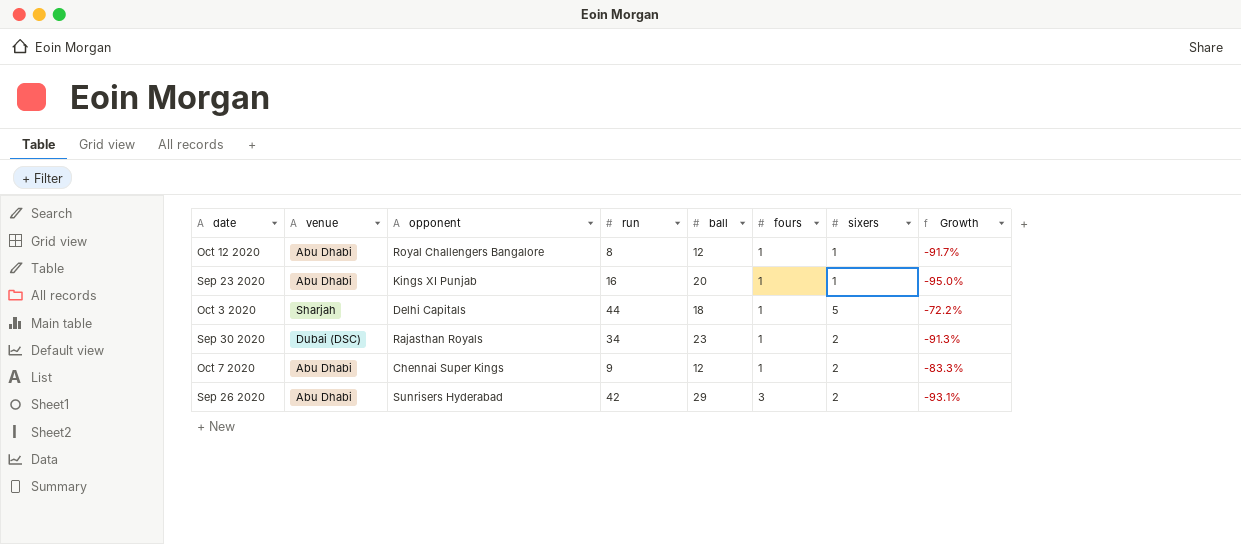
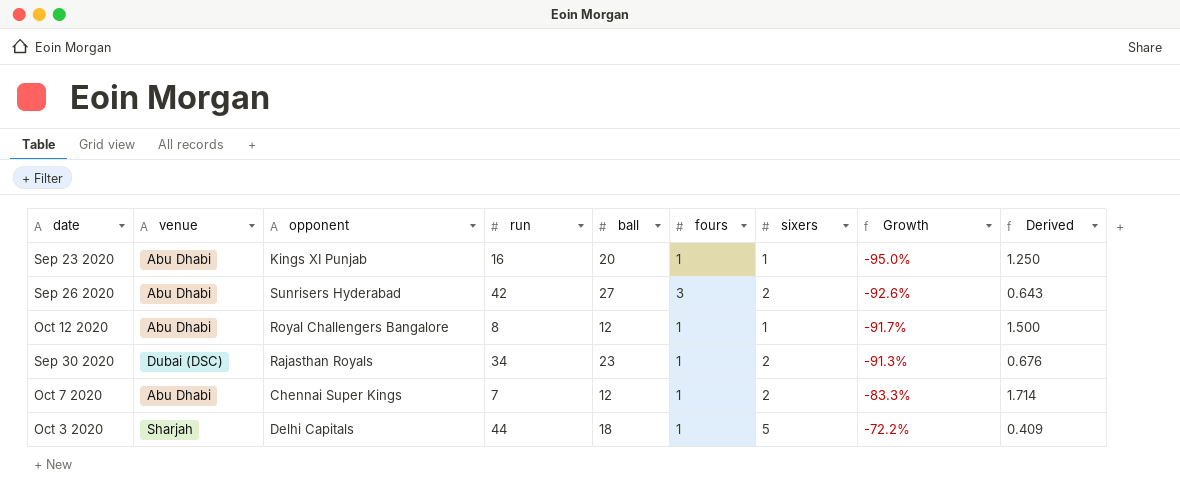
row order: fours ascending -> Growth ascending
column Derived | formula: none -> [ball] / [run]
Sep 26 2020 | ball: 29 -> 27
Sep 26 2020 | Growth: -93.1% -> -92.6%
Oct 7 2020 | run: 9 -> 7

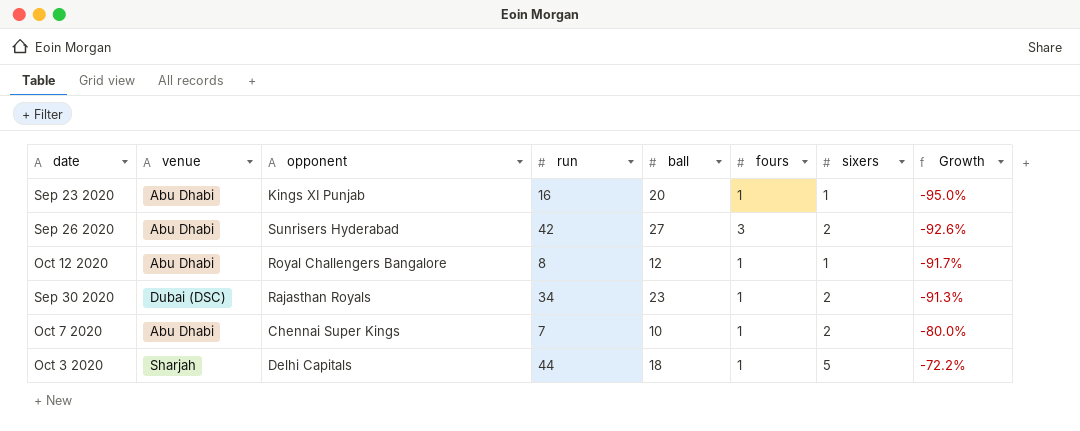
column Derived | formula: [ball] / [run] -> none
Oct 7 2020 | ball: 12 -> 10
Oct 7 2020 | Growth: -83.3% -> -80.0%

